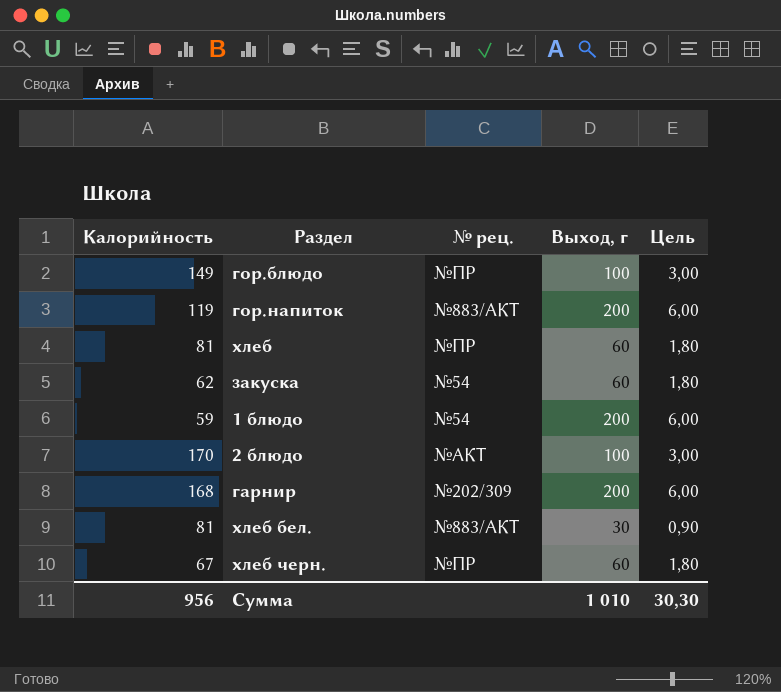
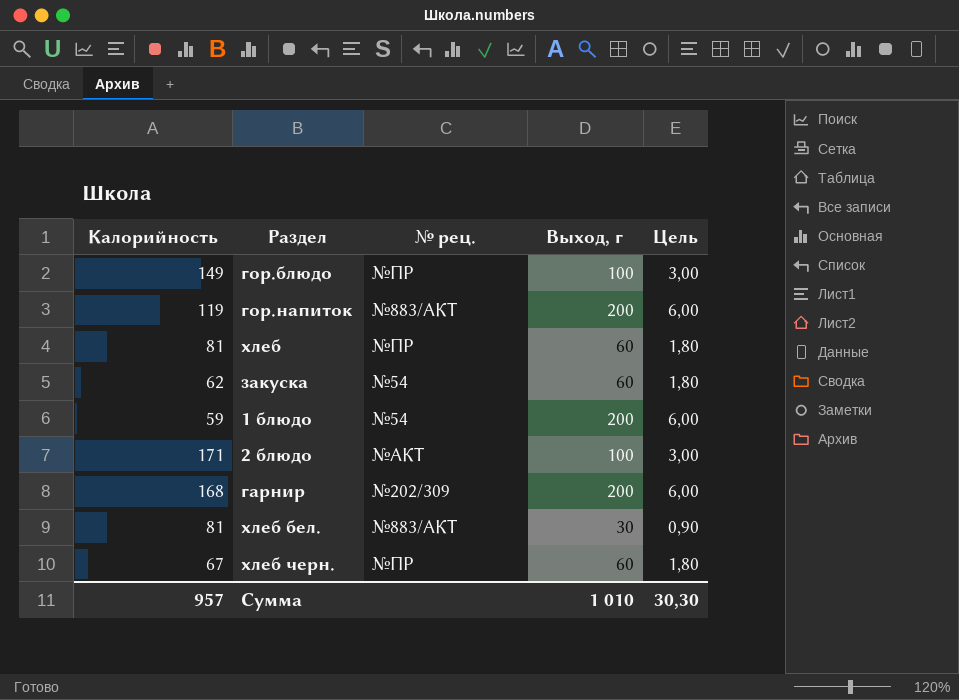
2 блюдо | Калорийность: 170 -> 171
Сумма | Калорийность: 956 -> 957

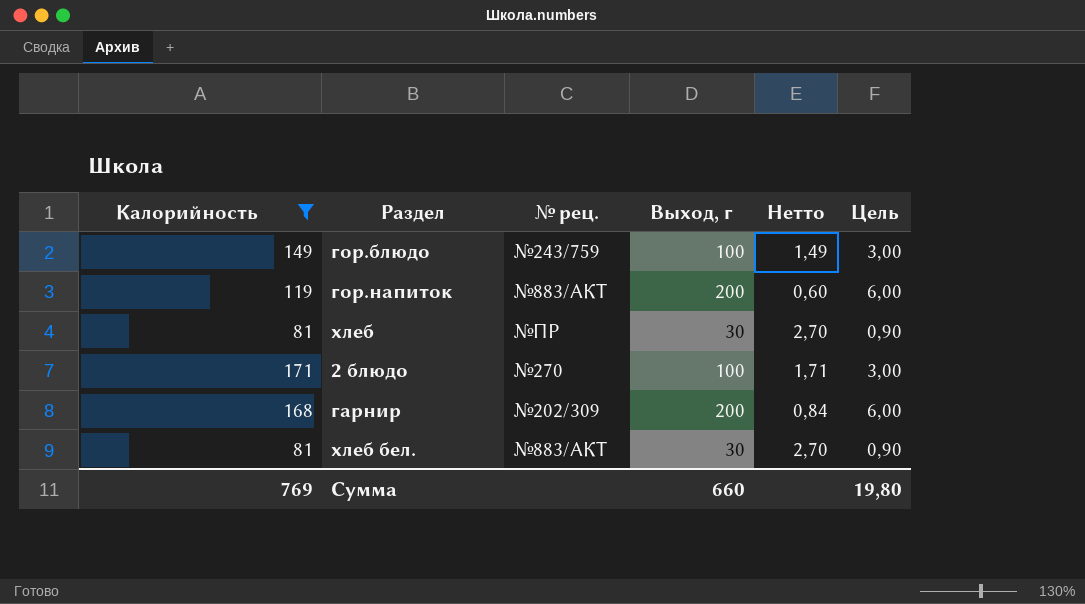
filter: none -> Калорийность >= 81
column Нетто | formula: none -> [Калорийность] / [Выход, г]
гор.блюдо | № рец.: №ПР -> №243/759
хлеб | Выход, г: 60 -> 30
хлеб | Цель: 1,80 -> 0,90
2 блюдо | № рец.: №АКТ -> №270
Сумма | Калорийность: 957 -> 769
Сумма | Выход, г: 1 010 -> 660
Сумма | Цель: 30,30 -> 19,80

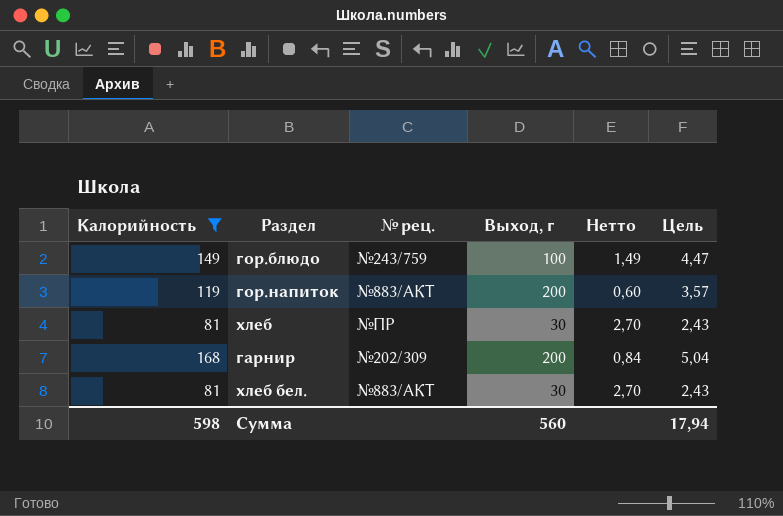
column Цель | formula: [Выход, г] * 0,03 -> [Калорийность] * 0,03
row 2 блюдо: 171 | №270 | 100 | 1,71 | 3,00 -> none
Сумма | Калорийность: 769 -> 598
Сумма | Выход, г: 660 -> 560
Сумма | Цель: 19,80 -> 17,94

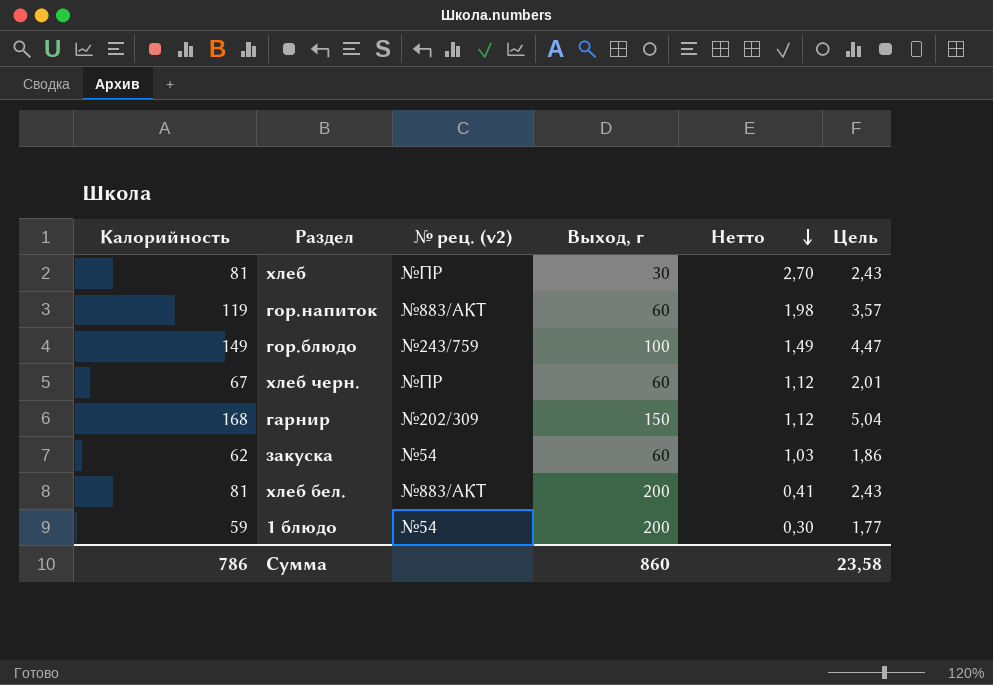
filter: Калорийность >= 81 -> none
row order: none -> Нетто descending
column name: № рец. -> № рец. (v2)
гор.напиток | Выход, г: 200 -> 60
гор.напиток | Нетто: 0,60 -> 1,98
гарнир | Выход, г: 200 -> 150
гарнир | Нетто: 0,84 -> 1,12
хлеб бел. | Выход, г: 30 -> 200
хлеб бел. | Нетто: 2,70 -> 0,41
Сумма | Калорийность: 598 -> 786
Сумма | Выход, г: 560 -> 860
Сумма | Цель: 17,94 -> 23,58

